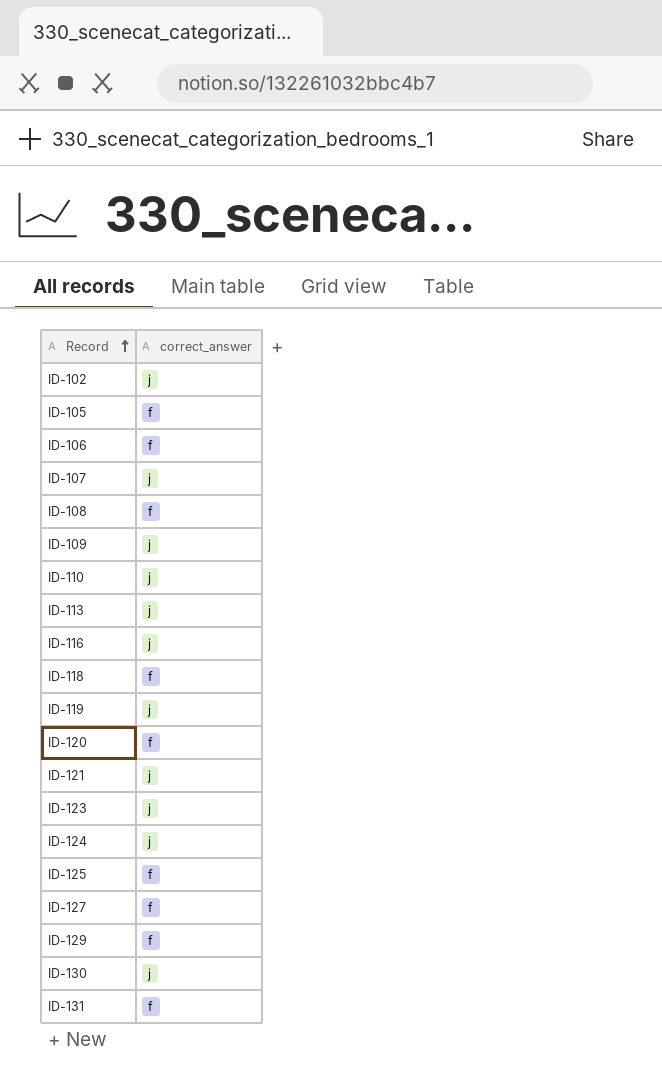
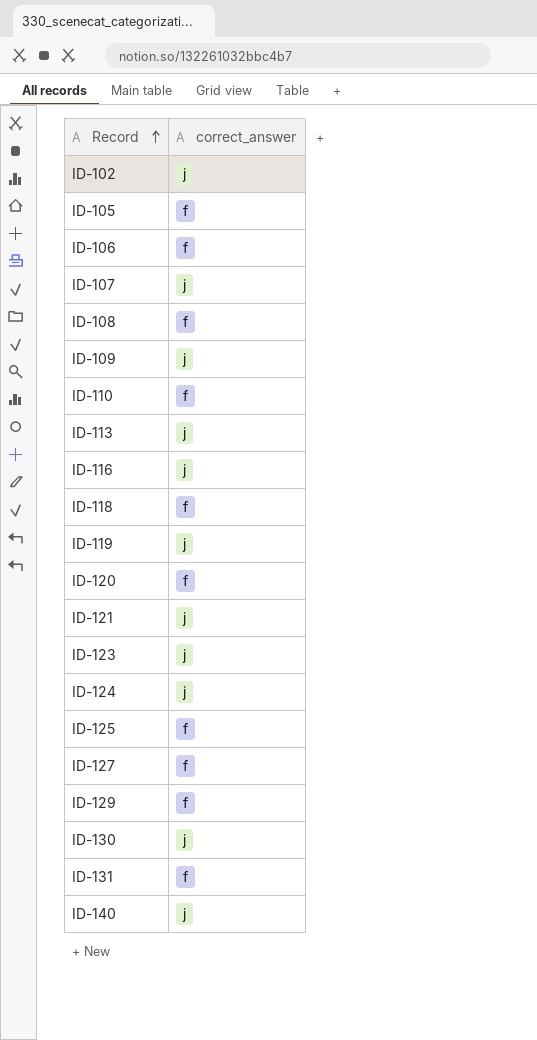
ID-110 | correct_answer: j -> f
row ID-140: none -> j

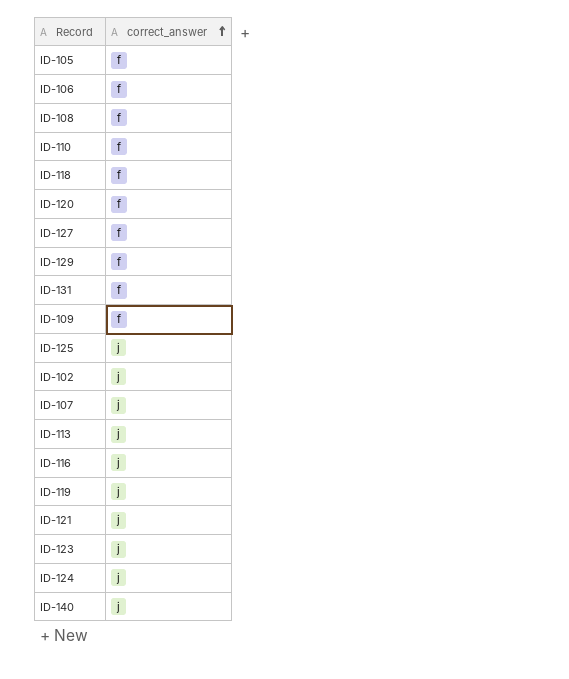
row order: Record ascending -> correct_answer ascending
row ID-130: j -> none
ID-109 | correct_answer: j -> f
ID-125 | correct_answer: f -> j

